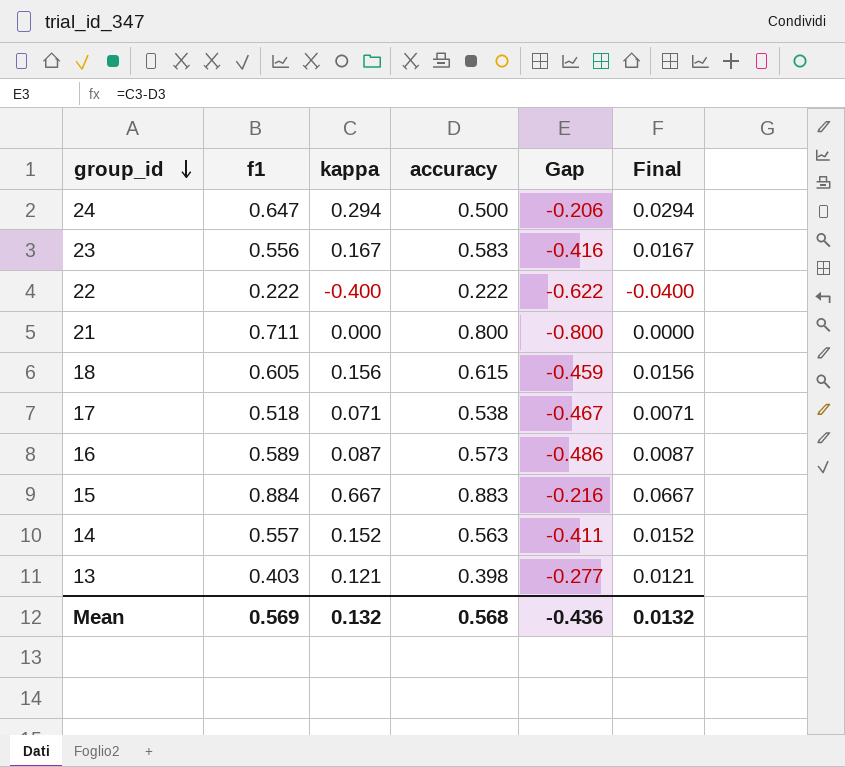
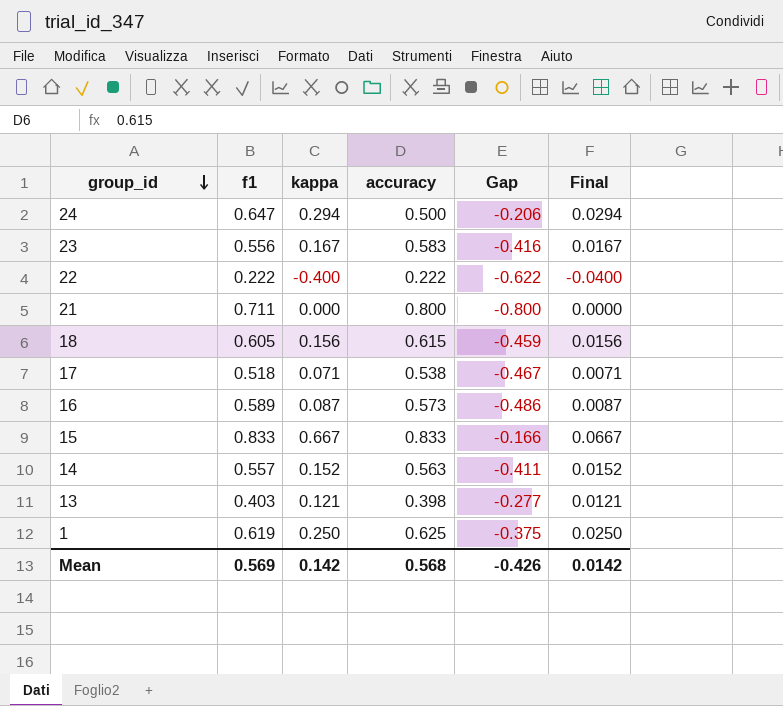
15 | f1: 0.884 -> 0.833
15 | accuracy: 0.883 -> 0.833
15 | Gap: -0.216 -> -0.166
row 1: none -> 0.619 | 0.250 | 0.625 | -0.375 | 0.0250
Mean | kappa: 0.132 -> 0.142
Mean | Gap: -0.436 -> -0.426
Mean | Final: 0.0132 -> 0.0142

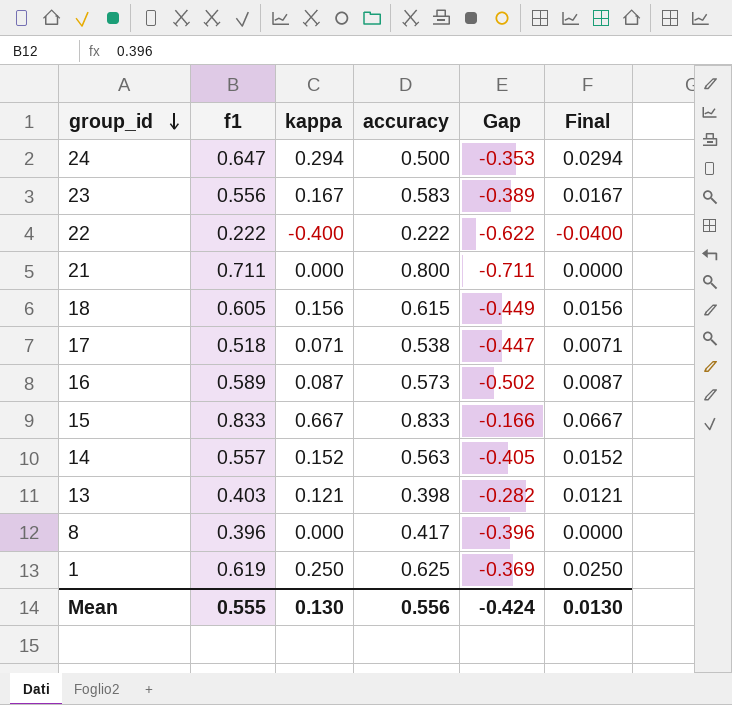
column Gap | formula: [kappa] - [accuracy] -> [kappa] - [f1]
row 8: none -> 0.396 | 0.000 | 0.417 | -0.396 | 0.0000
Mean | f1: 0.569 -> 0.555
Mean | kappa: 0.142 -> 0.130
Mean | accuracy: 0.568 -> 0.556
Mean | Gap: -0.426 -> -0.424
Mean | Final: 0.0142 -> 0.0130

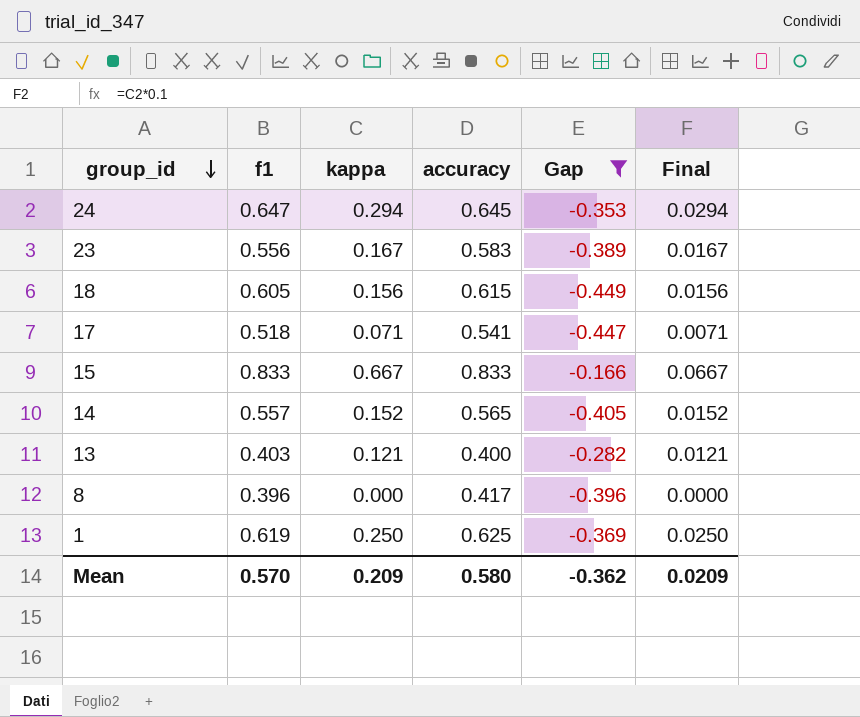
filter: none -> Gap >= -0.449
24 | accuracy: 0.500 -> 0.645
17 | accuracy: 0.538 -> 0.541
14 | accuracy: 0.563 -> 0.565
13 | accuracy: 0.398 -> 0.400
Mean | f1: 0.555 -> 0.570
Mean | kappa: 0.130 -> 0.209
Mean | accuracy: 0.556 -> 0.580
Mean | Gap: -0.424 -> -0.362
Mean | Final: 0.0130 -> 0.0209

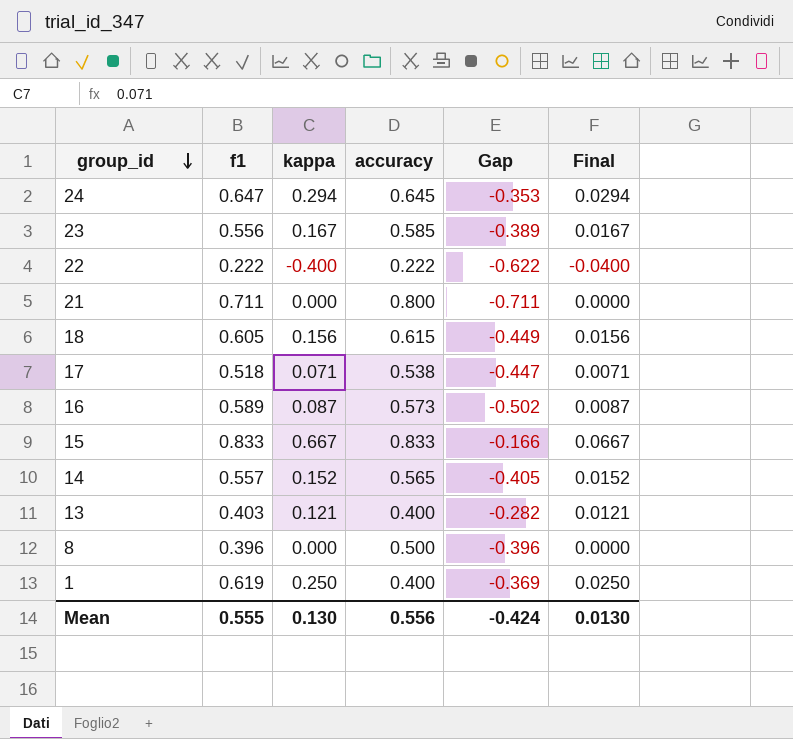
filter: Gap >= -0.449 -> none
23 | accuracy: 0.583 -> 0.585
17 | accuracy: 0.541 -> 0.538
8 | accuracy: 0.417 -> 0.500
1 | accuracy: 0.625 -> 0.400
Mean | f1: 0.570 -> 0.555
Mean | kappa: 0.209 -> 0.130
Mean | accuracy: 0.580 -> 0.556
Mean | Gap: -0.362 -> -0.424
Mean | Final: 0.0209 -> 0.0130

